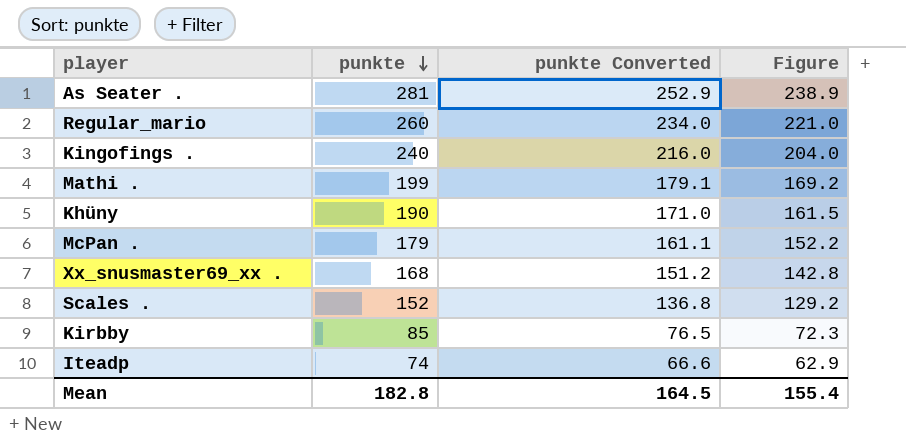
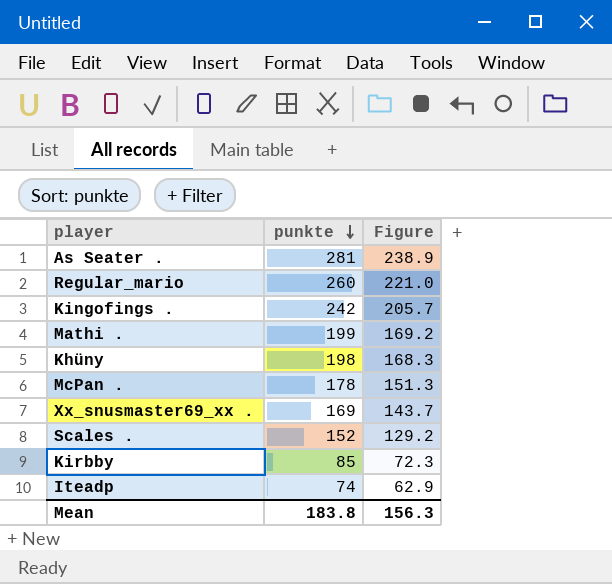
column punkte Converted | formula: [punkte] * 0.9 -> none
Kingofings . | punkte: 240 -> 242
Kingofings . | Figure: 204.0 -> 205.7
Khüny | punkte: 190 -> 198
Khüny | Figure: 161.5 -> 168.3
McPan . | punkte: 179 -> 178
McPan . | Figure: 152.2 -> 151.3
Xx_snusmaster69_xx . | punkte: 168 -> 169
Xx_snusmaster69_xx . | Figure: 142.8 -> 143.7
Mean | punkte: 182.8 -> 183.8
Mean | Figure: 155.4 -> 156.3

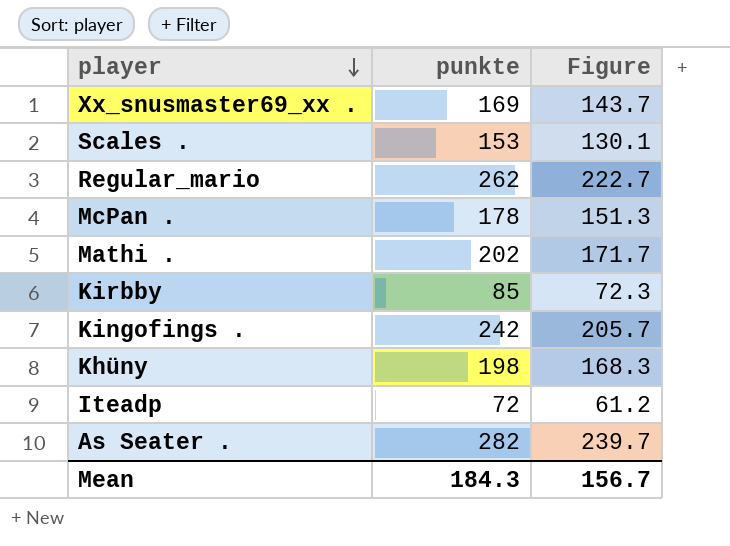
row order: punkte descending -> player descending
Scales . | punkte: 152 -> 153
Scales . | Figure: 129.2 -> 130.1
Regular_mario | punkte: 260 -> 262
Regular_mario | Figure: 221.0 -> 222.7
Mathi . | punkte: 199 -> 202
Mathi . | Figure: 169.2 -> 171.7
Iteadp | punkte: 74 -> 72
Iteadp | Figure: 62.9 -> 61.2
As Seater . | punkte: 281 -> 282
As Seater . | Figure: 238.9 -> 239.7
Mean | punkte: 183.8 -> 184.3
Mean | Figure: 156.3 -> 156.7

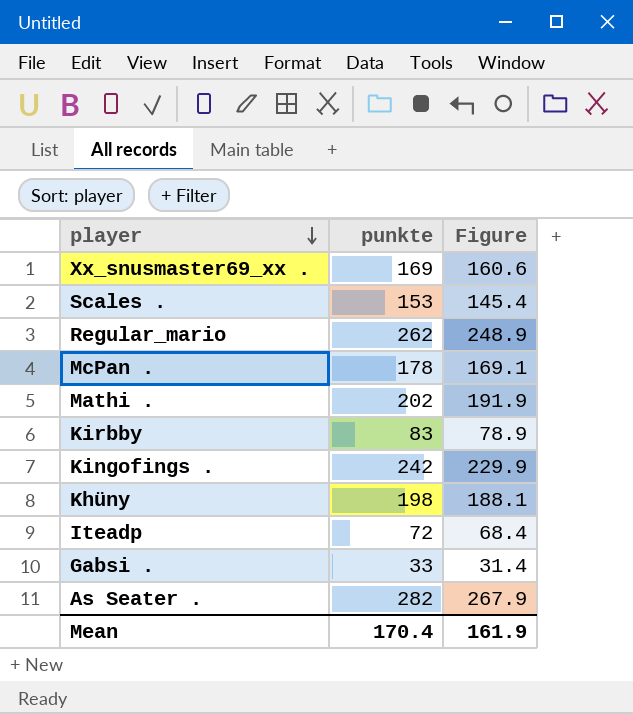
column Figure | formula: [punkte] * 0.85 -> [punkte] * 0.95
Kirbby | punkte: 85 -> 83
row Gabsi .: none -> 33 | 31.4
Mean | punkte: 184.3 -> 170.4
Mean | Figure: 156.7 -> 161.9

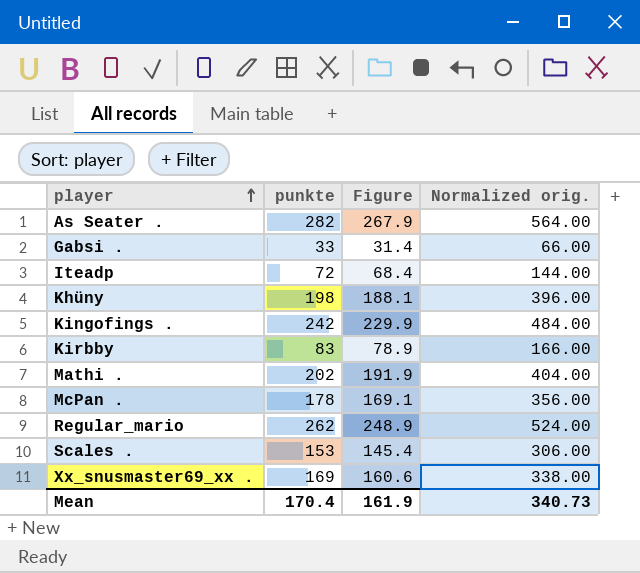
row order: player descending -> player ascending
column Normalized orig. | formula: none -> [punkte] * 2

